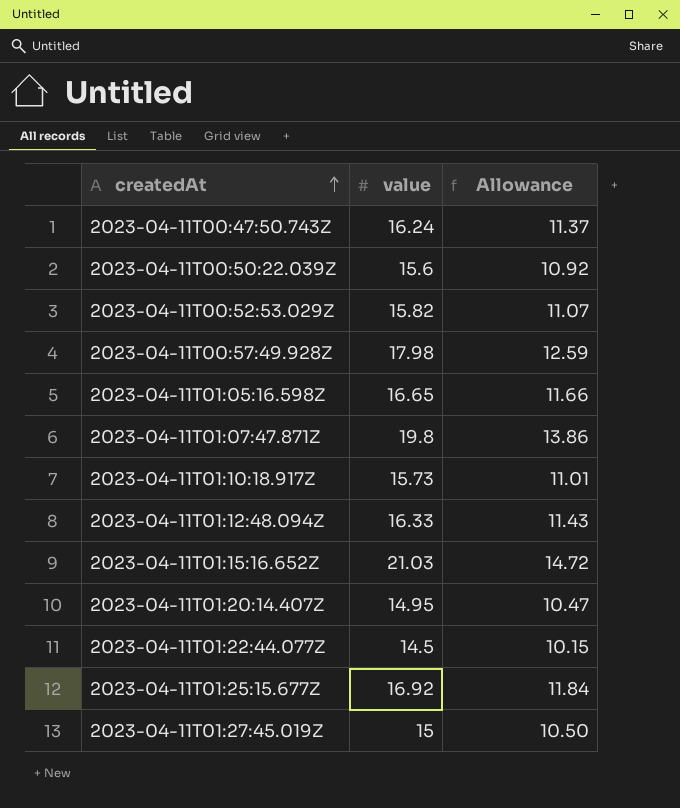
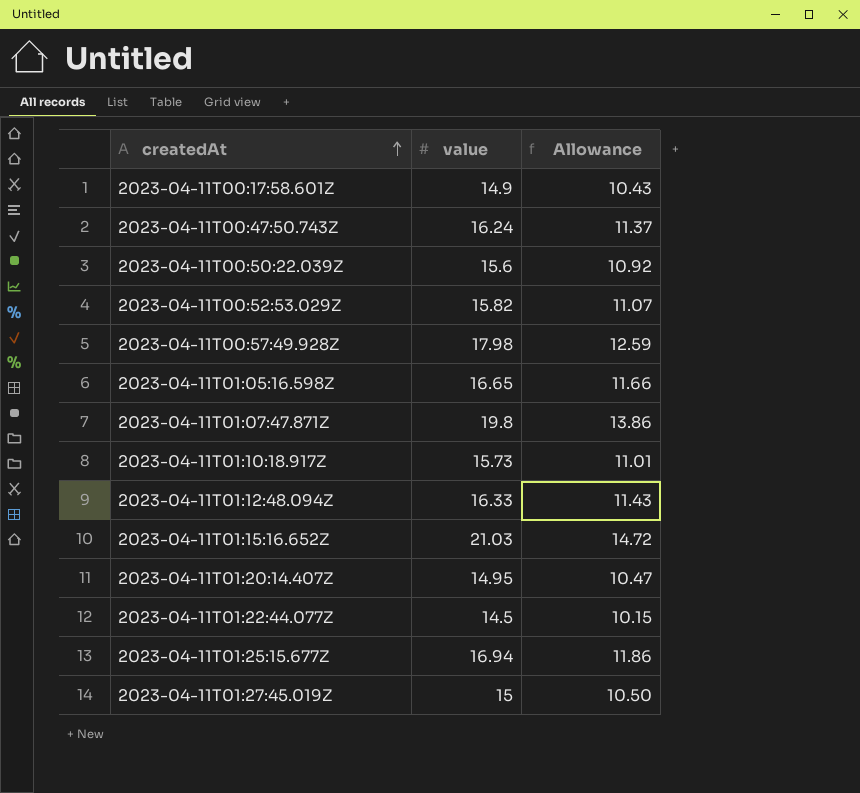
row 2023-04-11T00:17:58.601Z: none -> 14.9 | 10.43
2023-04-11T01:25:15.677Z | value: 16.92 -> 16.94
2023-04-11T01:25:15.677Z | Allowance: 11.84 -> 11.86

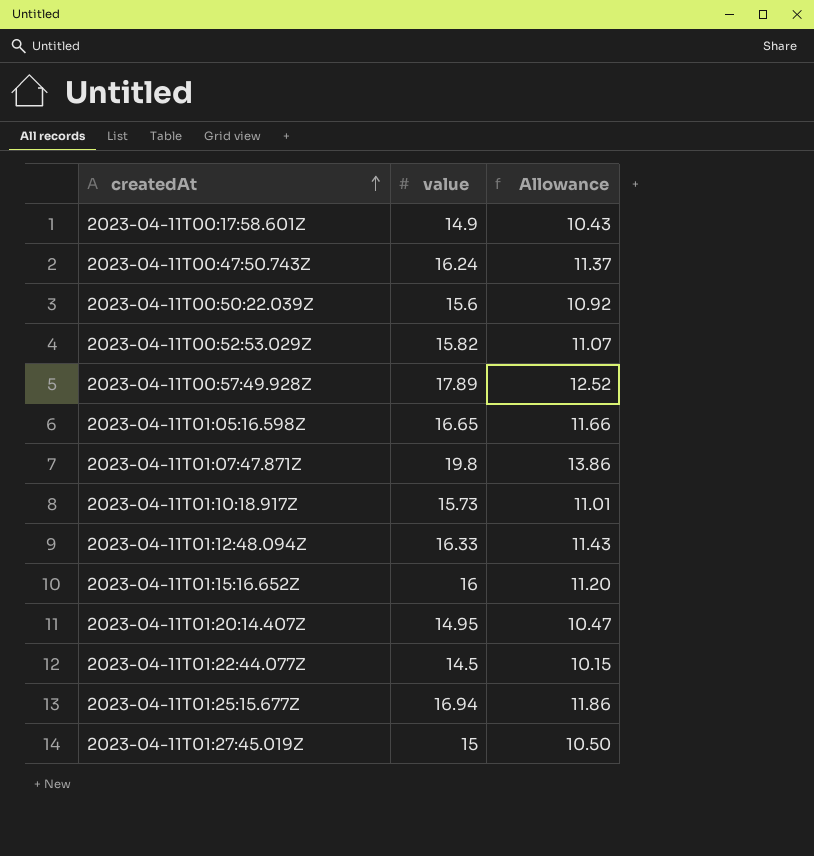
2023-04-11T00:57:49.928Z | value: 17.98 -> 17.89
2023-04-11T00:57:49.928Z | Allowance: 12.59 -> 12.52
2023-04-11T01:15:16.652Z | value: 21.03 -> 16
2023-04-11T01:15:16.652Z | Allowance: 14.72 -> 11.20

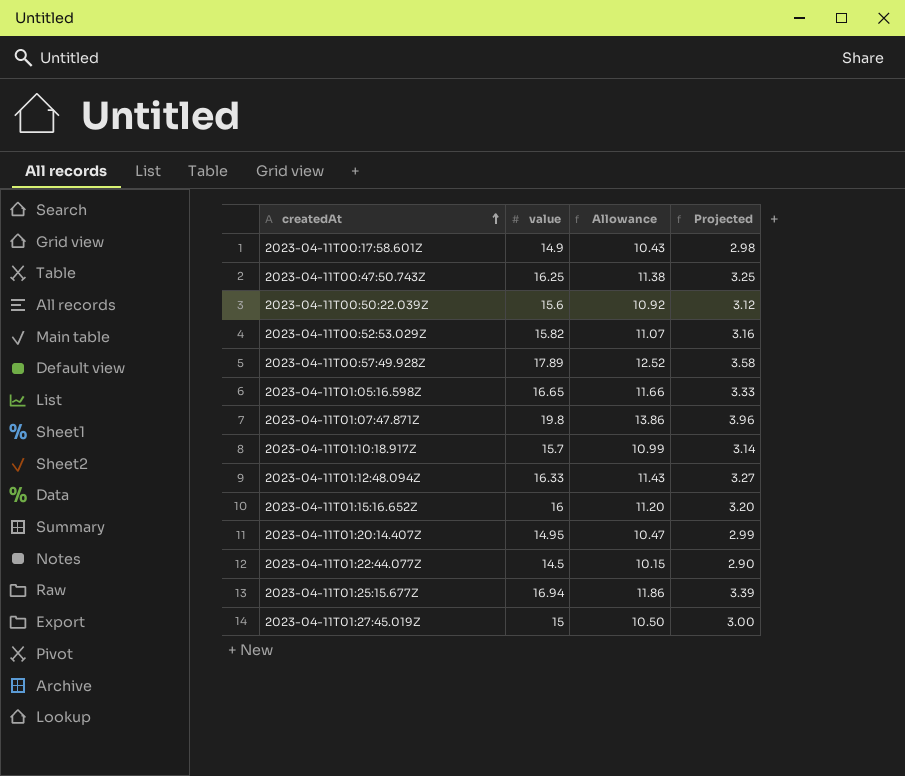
column Projected | formula: none -> [value] * 0.2
2023-04-11T00:47:50.743Z | value: 16.24 -> 16.25
2023-04-11T00:47:50.743Z | Allowance: 11.37 -> 11.38
2023-04-11T01:10:18.917Z | value: 15.73 -> 15.7
2023-04-11T01:10:18.917Z | Allowance: 11.01 -> 10.99

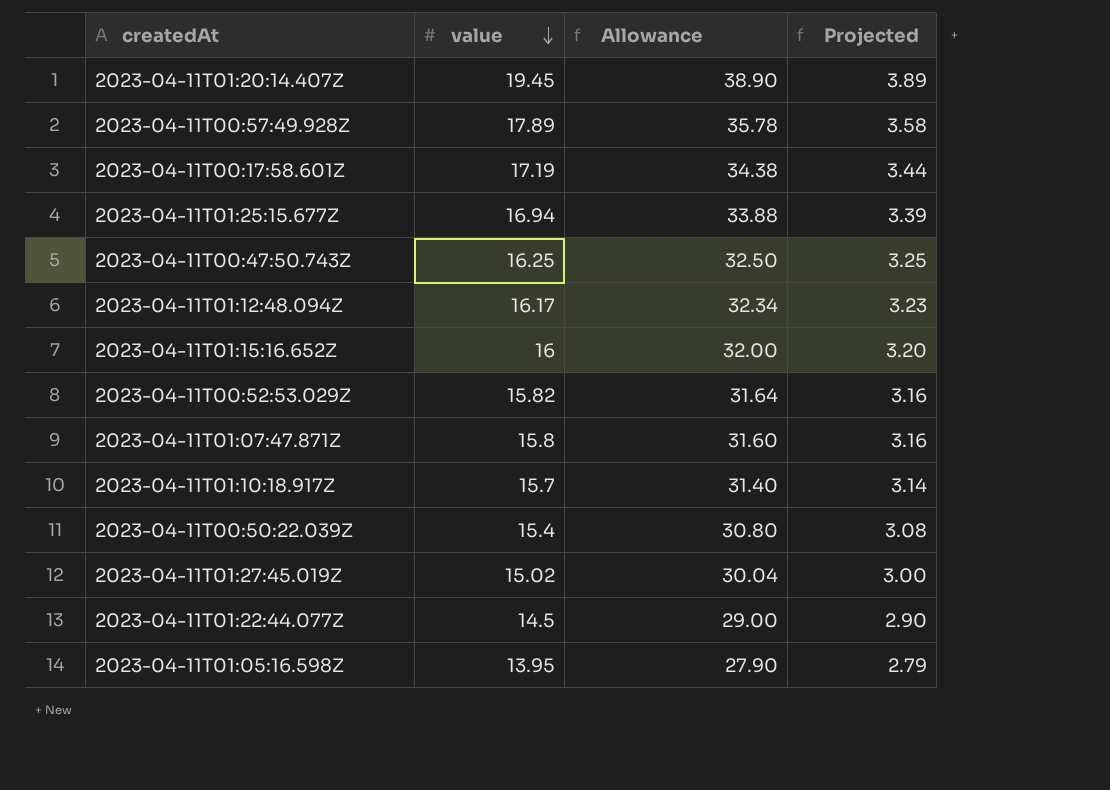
row order: createdAt ascending -> value descending
column Allowance | formula: [value] * 0.7 -> [value] * 2
2023-04-11T01:20:14.407Z | value: 14.95 -> 19.45
2023-04-11T01:20:14.407Z | Projected: 2.99 -> 3.89
2023-04-11T00:17:58.601Z | value: 14.9 -> 17.19
2023-04-11T00:17:58.601Z | Projected: 2.98 -> 3.44
2023-04-11T01:12:48.094Z | value: 16.33 -> 16.17
2023-04-11T01:12:48.094Z | Projected: 3.27 -> 3.23
2023-04-11T01:07:47.871Z | value: 19.8 -> 15.8
2023-04-11T01:07:47.871Z | Projected: 3.96 -> 3.16
2023-04-11T00:50:22.039Z | value: 15.6 -> 15.4
2023-04-11T00:50:22.039Z | Projected: 3.12 -> 3.08
2023-04-11T01:27:45.019Z | value: 15 -> 15.02
2023-04-11T01:05:16.598Z | value: 16.65 -> 13.95
2023-04-11T01:05:16.598Z | Projected: 3.33 -> 2.79

